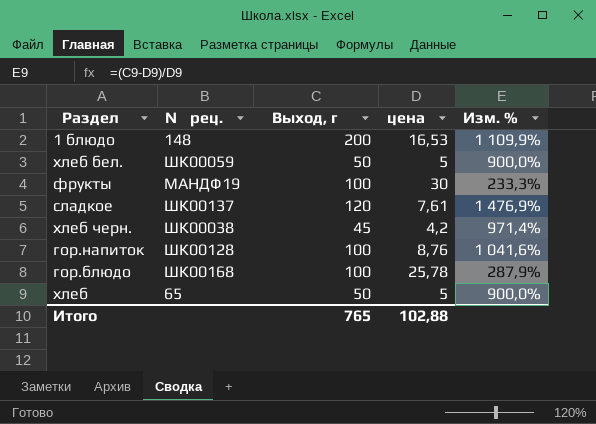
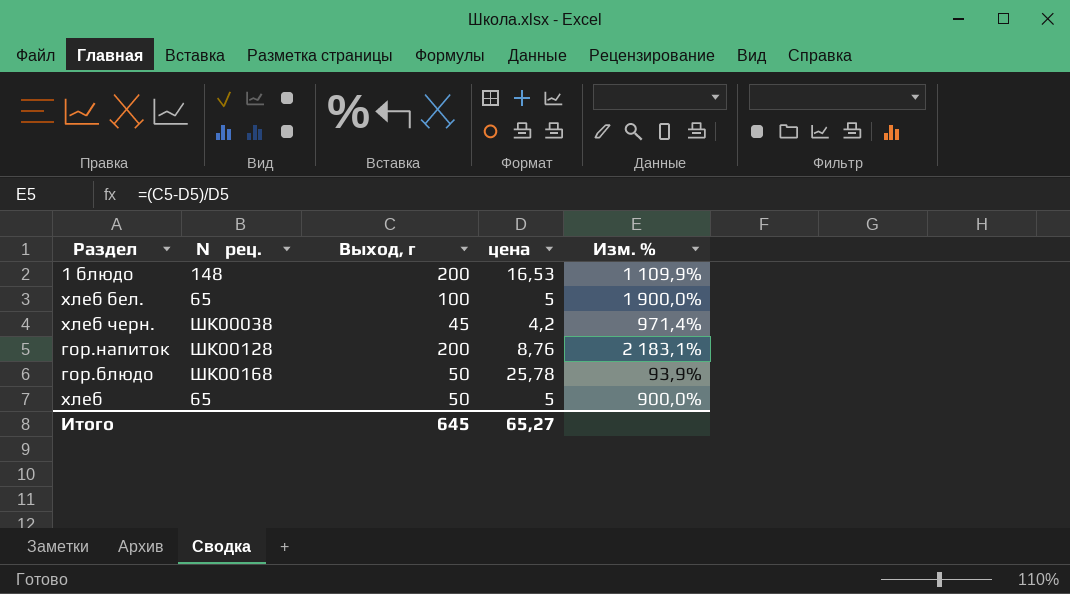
row фрукты: МАНДФ19 | 100 | 30 | 233,3% -> none
row сладкое: ШК00137 | 120 | 7,61 | 1 476,9% -> none
хлеб бел. | № рец.: ШК00059 -> 65
хлеб бел. | Выход, г: 50 -> 100
хлеб бел. | Изм. %: 900,0% -> 1 900,0%
гор.напиток | Выход, г: 100 -> 200
гор.напиток | Изм. %: 1 041,6% -> 2 183,1%
гор.блюдо | Выход, г: 100 -> 50
гор.блюдо | Изм. %: 287,9% -> 93,9%
Итого | Выход, г: 765 -> 645
Итого | цена: 102,88 -> 65,27

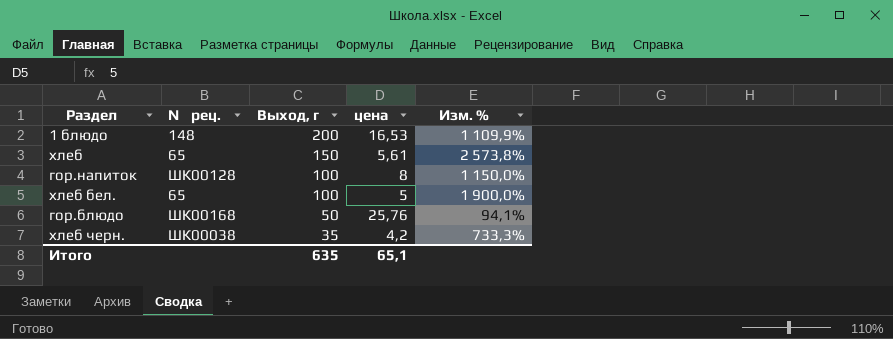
row order: none -> Выход, г descending
хлеб | Выход, г: 50 -> 150
хлеб | цена: 5 -> 5,61
хлеб | Изм. %: 900,0% -> 2 573,8%
гор.напиток | Выход, г: 200 -> 100
гор.напиток | цена: 8,76 -> 8
гор.напиток | Изм. %: 2 183,1% -> 1 150,0%
гор.блюдо | цена: 25,78 -> 25,76
гор.блюдо | Изм. %: 93,9% -> 94,1%
хлеб черн. | Выход, г: 45 -> 35
хлеб черн. | Изм. %: 971,4% -> 733,3%
Итого | Выход, г: 645 -> 635
Итого | цена: 65,27 -> 65,1

